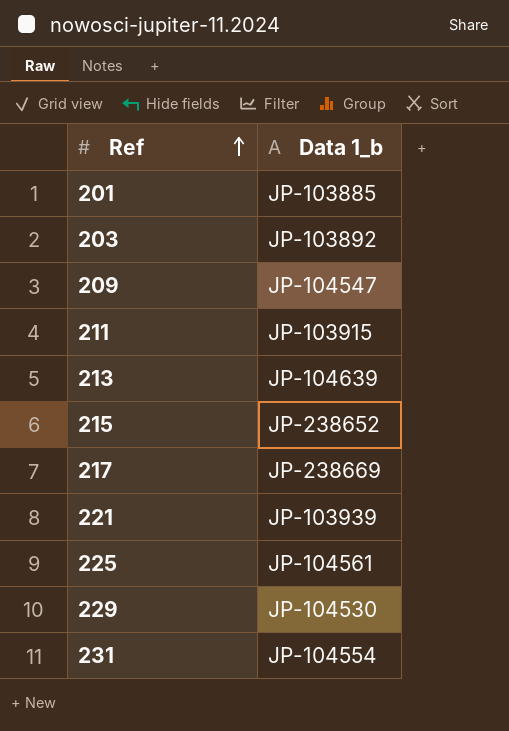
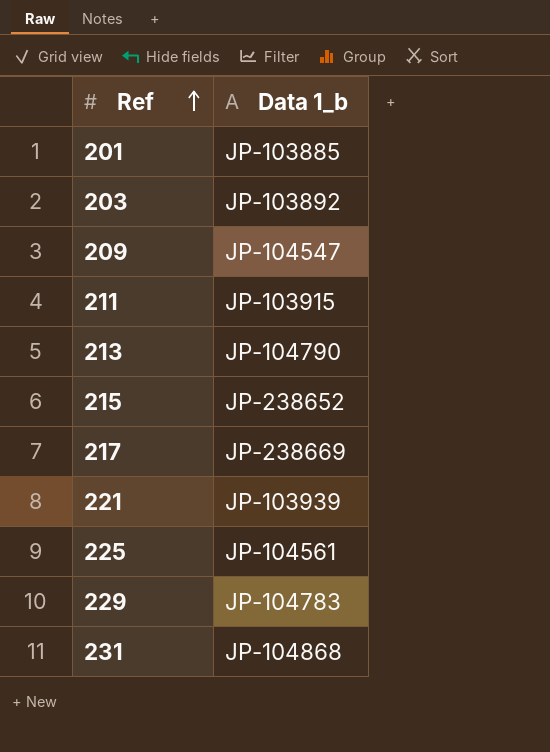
213 | Data 1_b: JP-104639 -> JP-104790
229 | Data 1_b: JP-104530 -> JP-104783
231 | Data 1_b: JP-104554 -> JP-104868

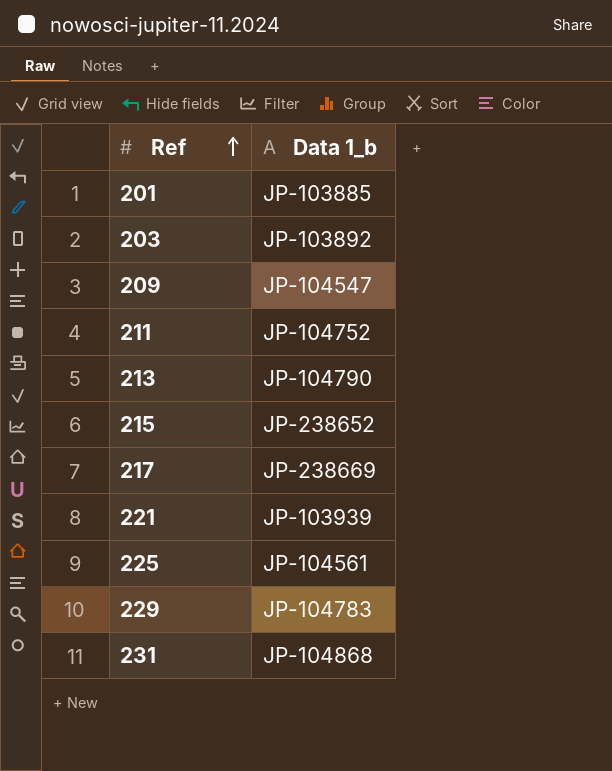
211 | Data 1_b: JP-103915 -> JP-104752

